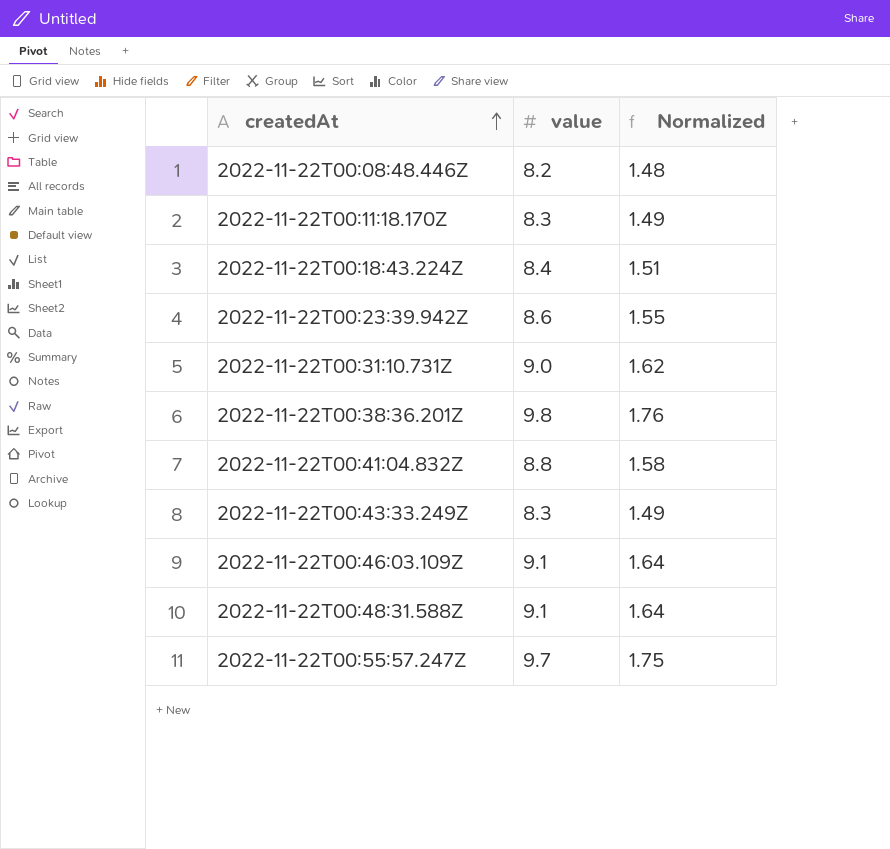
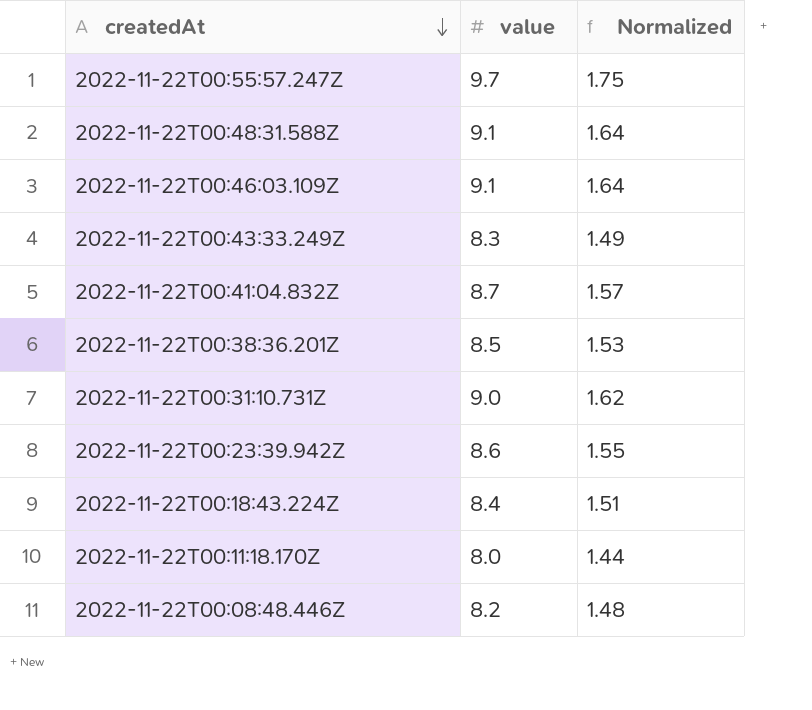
row order: createdAt ascending -> createdAt descending
2022-11-22T00:41:04.832Z | value: 8.8 -> 8.7
2022-11-22T00:41:04.832Z | Normalized: 1.58 -> 1.57
2022-11-22T00:38:36.201Z | value: 9.8 -> 8.5
2022-11-22T00:38:36.201Z | Normalized: 1.76 -> 1.53
2022-11-22T00:11:18.170Z | value: 8.3 -> 8.0
2022-11-22T00:11:18.170Z | Normalized: 1.49 -> 1.44

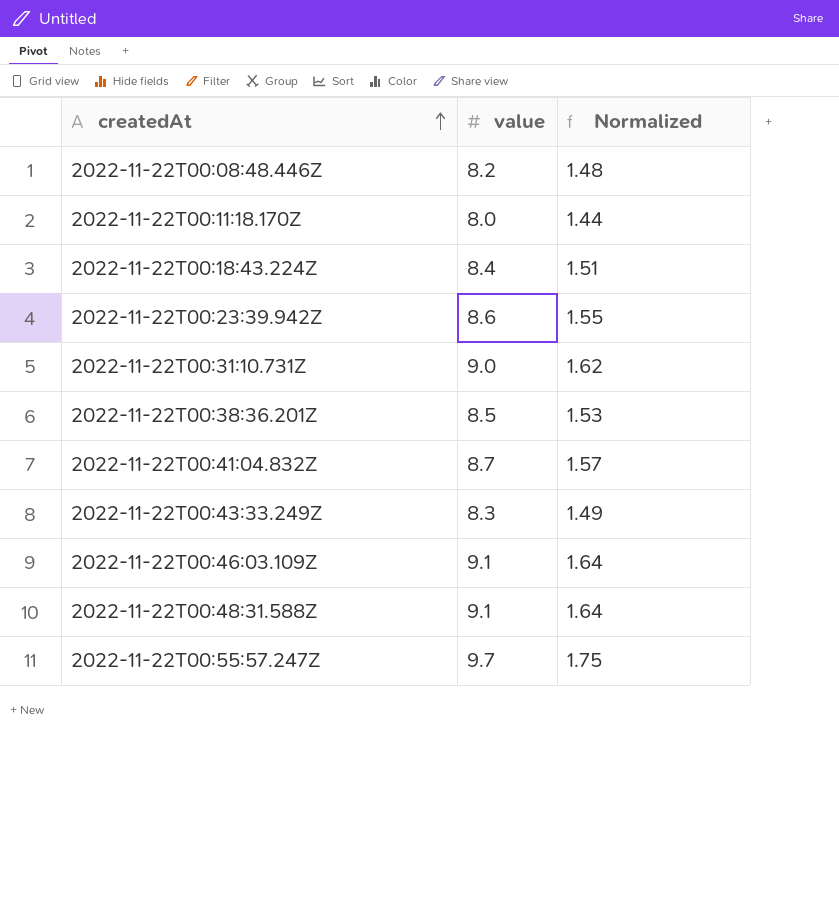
row order: createdAt descending -> createdAt ascending

